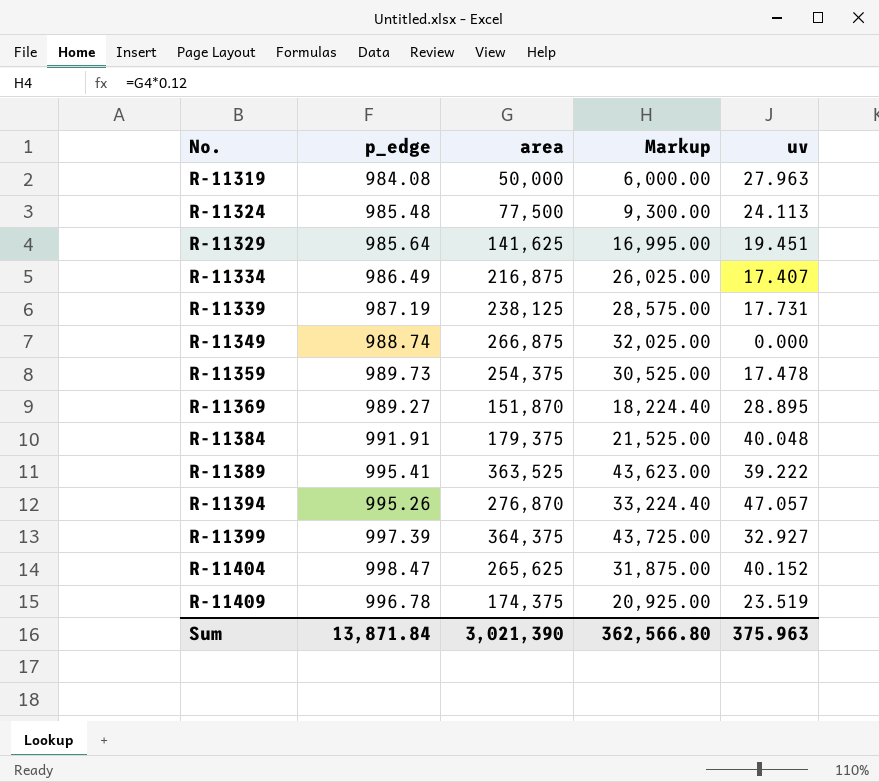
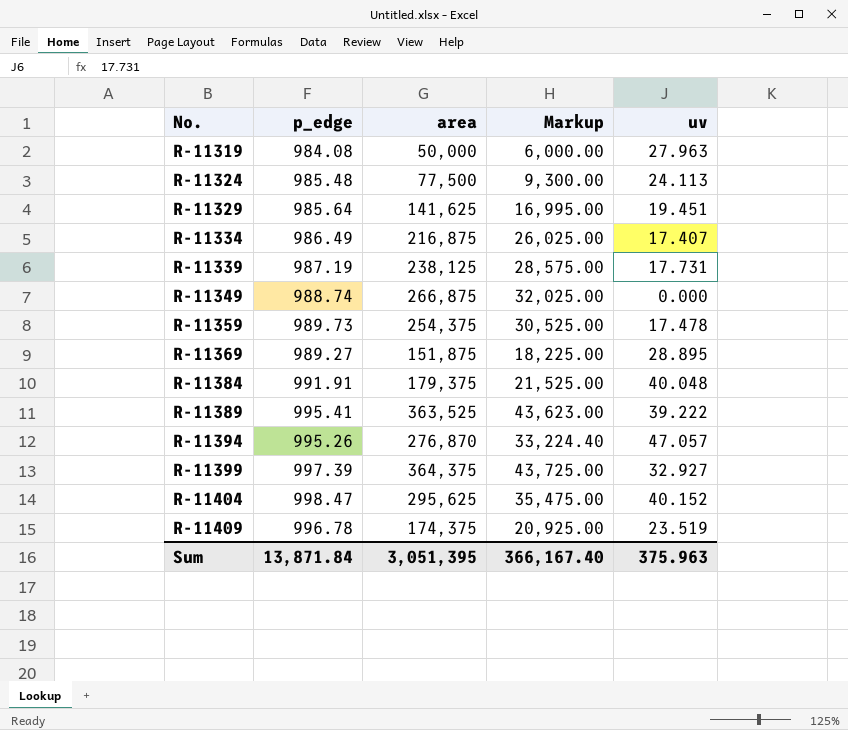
R-11369 | area: 151,870 -> 151,875
R-11369 | Markup: 18,224.40 -> 18,225.00
R-11404 | area: 265,625 -> 295,625
R-11404 | Markup: 31,875.00 -> 35,475.00
Sum | area: 3,021,390 -> 3,051,395
Sum | Markup: 362,566.80 -> 366,167.40

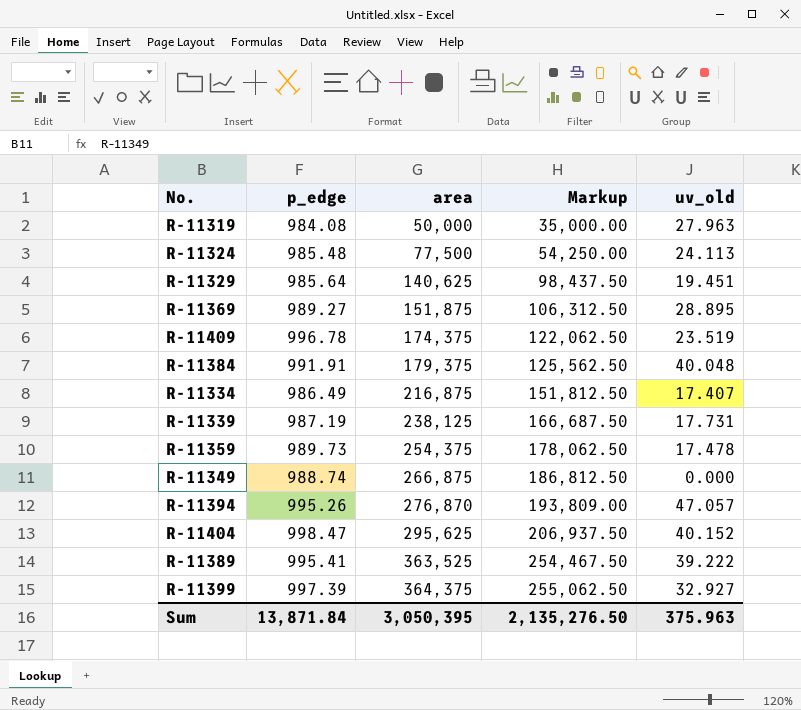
row order: No. ascending -> area ascending
column Markup | formula: [area] * 0.12 -> [area] * 0.7
column name: uv -> uv_old
R-11329 | area: 141,625 -> 140,625
Sum | area: 3,051,395 -> 3,050,395
Sum | Markup: 366,167.40 -> 2,135,276.50

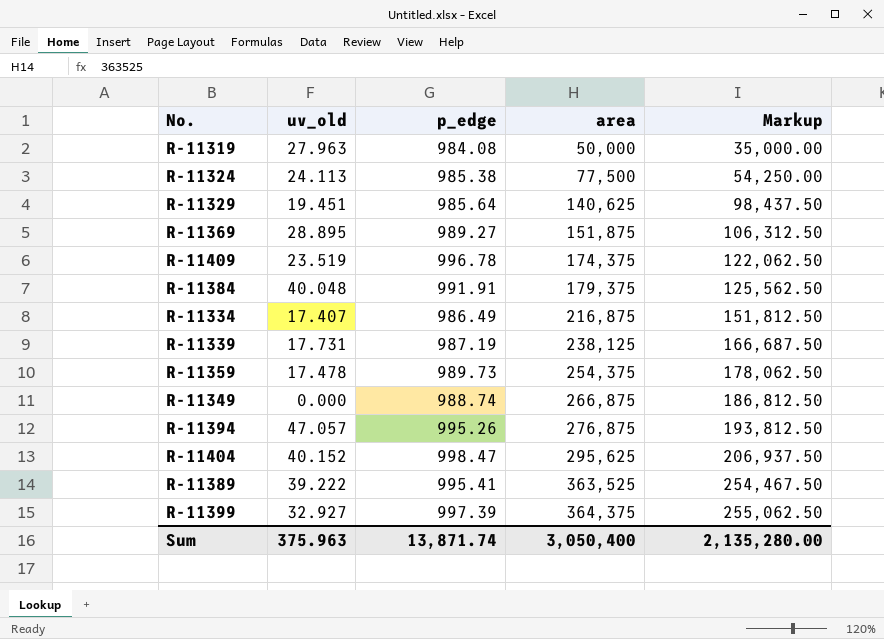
column uv_old | position: 5 -> 2
R-11324 | p_edge: 985.48 -> 985.38
R-11394 | area: 276,870 -> 276,875
R-11394 | Markup: 193,809.00 -> 193,812.50
Sum | p_edge: 13,871.84 -> 13,871.74
Sum | area: 3,050,395 -> 3,050,400
Sum | Markup: 2,135,276.50 -> 2,135,280.00

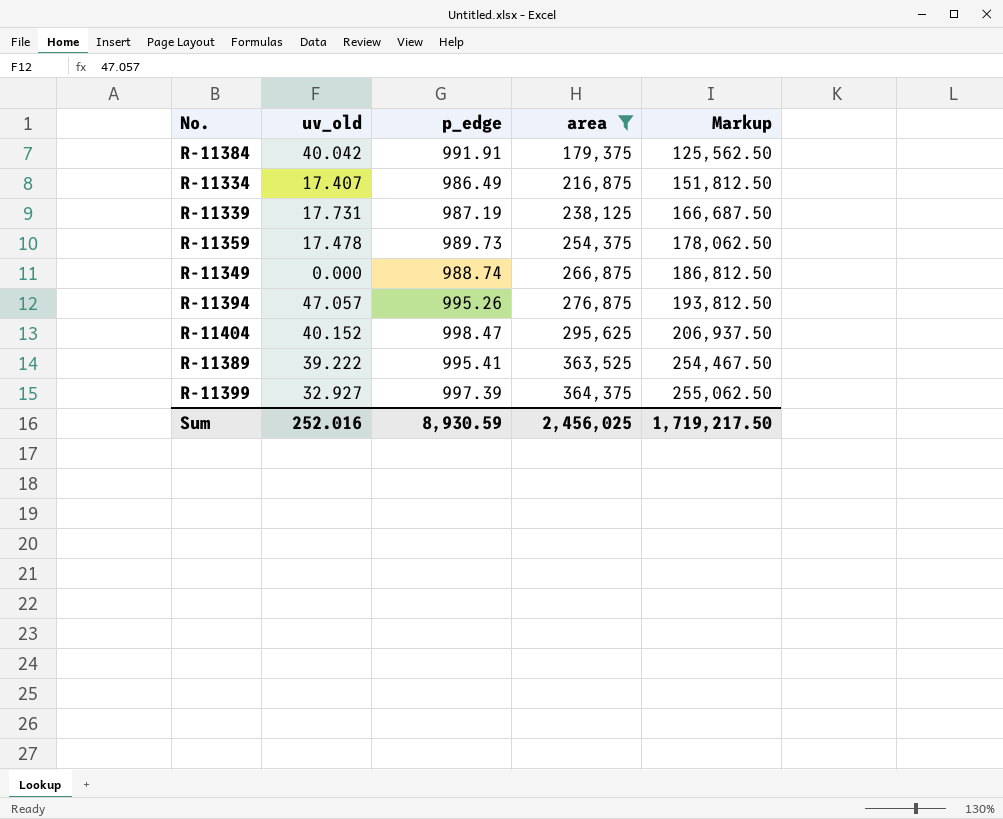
filter: none -> area >= 179,375
R-11384 | uv_old: 40.048 -> 40.042
Sum | uv_old: 375.963 -> 252.016
Sum | p_edge: 13,871.74 -> 8,930.59
Sum | area: 3,050,400 -> 2,456,025
Sum | Markup: 2,135,280.00 -> 1,719,217.50

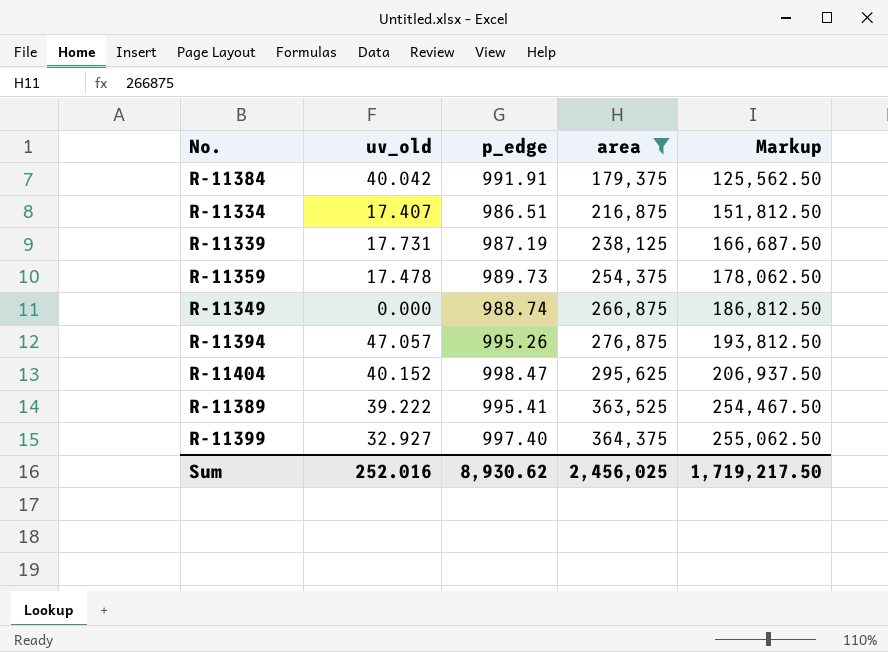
R-11334 | p_edge: 986.49 -> 986.51
R-11399 | p_edge: 997.39 -> 997.40
Sum | p_edge: 8,930.59 -> 8,930.62

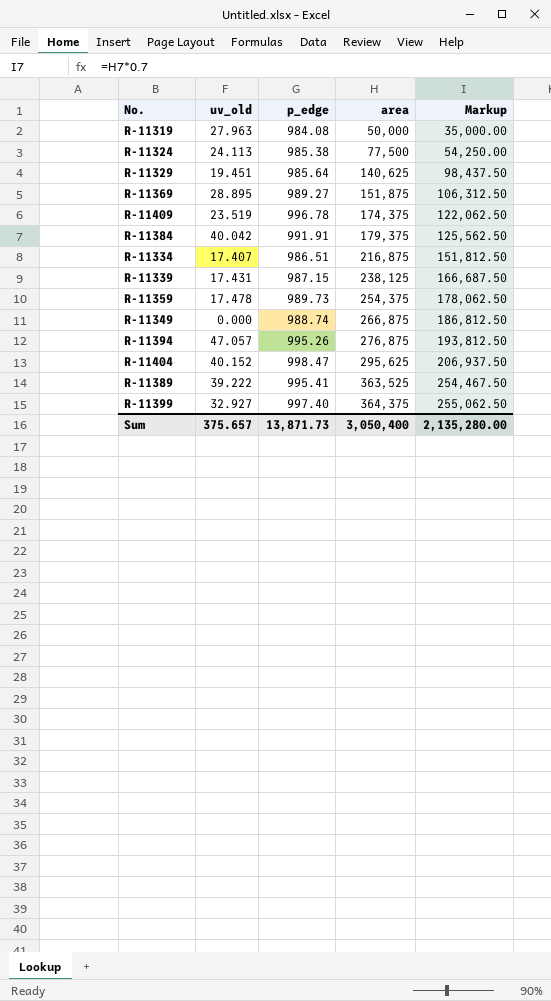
filter: area >= 179,375 -> none
R-11339 | uv_old: 17.731 -> 17.431
R-11339 | p_edge: 987.19 -> 987.15
Sum | uv_old: 252.016 -> 375.657
Sum | p_edge: 8,930.62 -> 13,871.73
Sum | area: 2,456,025 -> 3,050,400
Sum | Markup: 1,719,217.50 -> 2,135,280.00

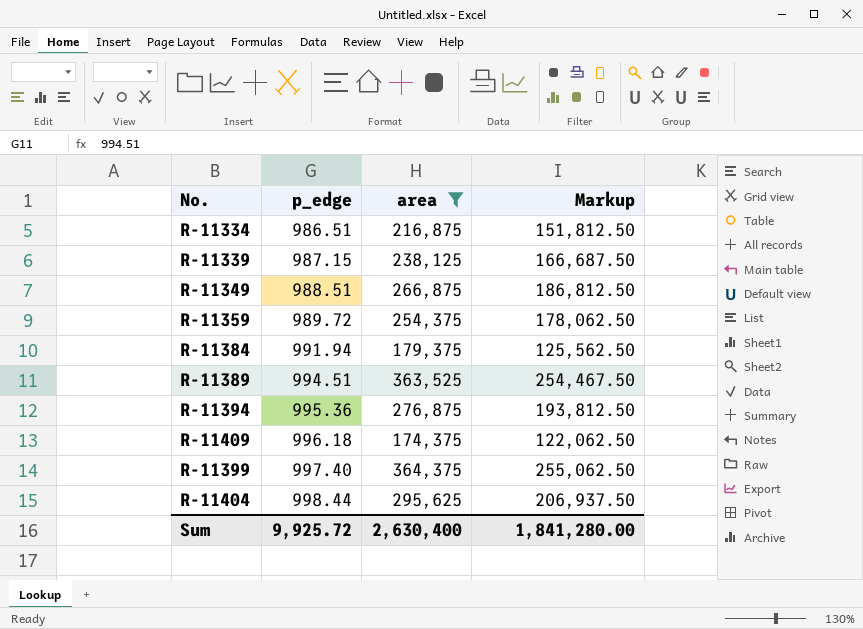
filter: none -> area >= 174,375
row order: area ascending -> p_edge ascending
column uv_old | position: 2 -> none
R-11349 | p_edge: 988.74 -> 988.51
R-11359 | p_edge: 989.73 -> 989.72
R-11384 | p_edge: 991.91 -> 991.94
R-11389 | p_edge: 995.41 -> 994.51
R-11394 | p_edge: 995.26 -> 995.36
R-11409 | p_edge: 996.78 -> 996.18
R-11404 | p_edge: 998.47 -> 998.44
Sum | p_edge: 13,871.73 -> 9,925.72
Sum | area: 3,050,400 -> 2,630,400
Sum | Markup: 2,135,280.00 -> 1,841,280.00

